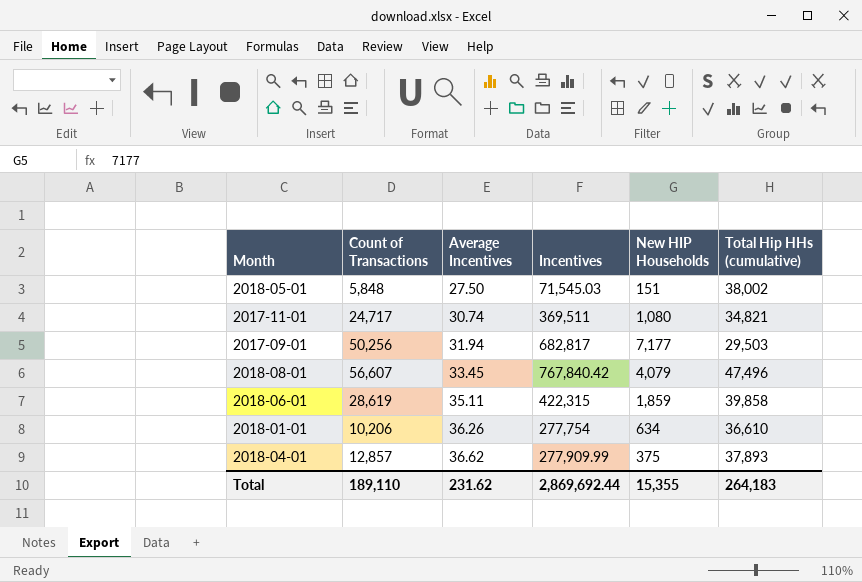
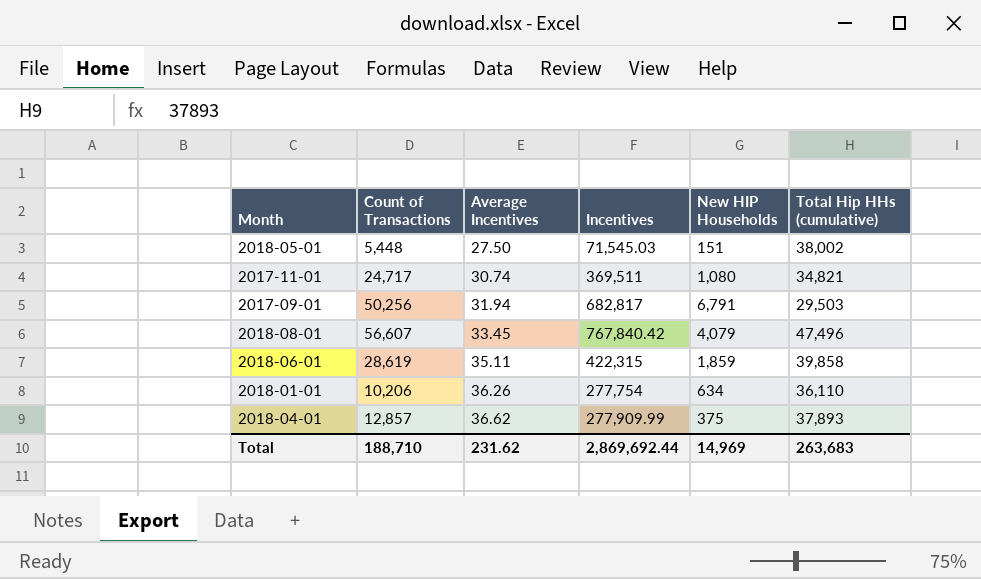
2018-05-01 | Count of Transactions: 5,848 -> 5,448
2017-09-01 | New HIP Households: 7,177 -> 6,791
2018-01-01 | Total Hip HHs (cumulative): 36,610 -> 36,110
Total | Count of Transactions: 189,110 -> 188,710
Total | New HIP Households: 15,355 -> 14,969
Total | Total Hip HHs (cumulative): 264,183 -> 263,683

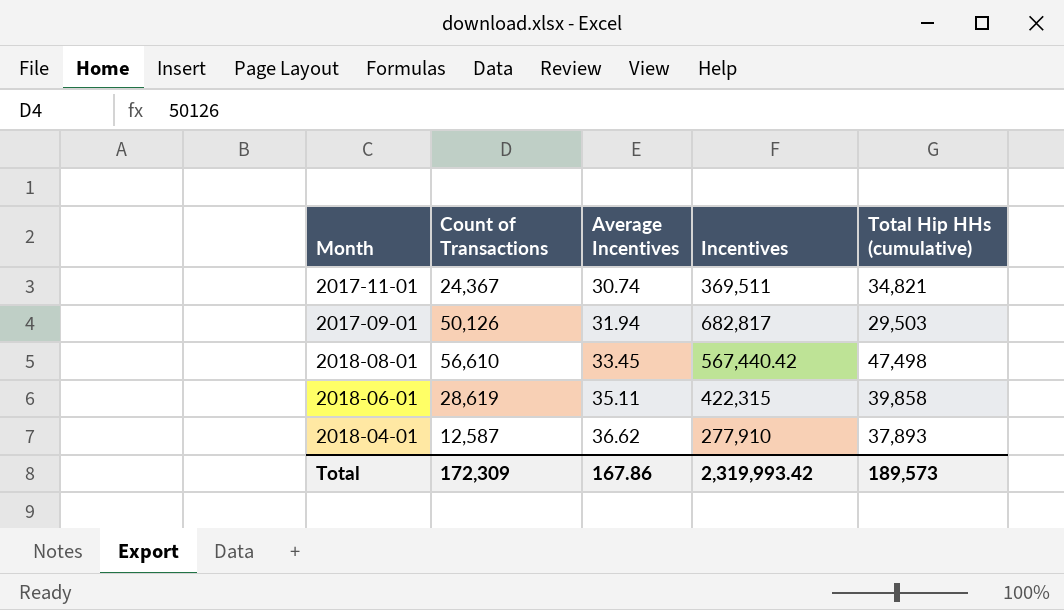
column New HIP Households | position: 5 -> none
row 2018-05-01: 5,448 | 27.50 | 71,545.03 | 151 | 38,002 -> none
row 2018-01-01: 10,206 | 36.26 | 277,754 | 634 | 36,110 -> none
2017-11-01 | Count of Transactions: 24,717 -> 24,367
2017-09-01 | Count of Transactions: 50,256 -> 50,126
2018-08-01 | Count of Transactions: 56,607 -> 56,610
2018-08-01 | Incentives: 767,840.42 -> 567,440.42
2018-08-01 | Total Hip HHs (cumulative): 47,496 -> 47,498
2018-04-01 | Count of Transactions: 12,857 -> 12,587
2018-04-01 | Incentives: 277,909.99 -> 277,910
Total | Count of Transactions: 188,710 -> 172,309
Total | Average Incentives: 231.62 -> 167.86
Total | Incentives: 2,869,692.44 -> 2,319,993.42
Total | Total Hip HHs (cumulative): 263,683 -> 189,573

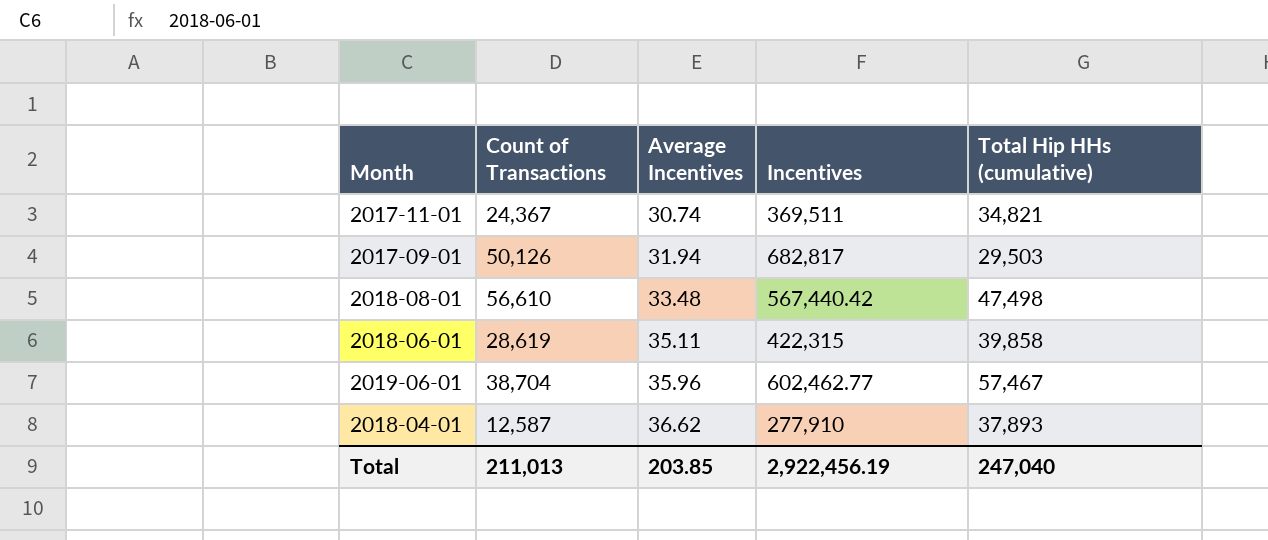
2018-08-01 | Average Incentives: 33.45 -> 33.48
row 2019-06-01: none -> 38,704 | 35.96 | 602,462.77 | 57,467
Total | Count of Transactions: 172,309 -> 211,013
Total | Average Incentives: 167.86 -> 203.85
Total | Incentives: 2,319,993.42 -> 2,922,456.19
Total | Total Hip HHs (cumulative): 189,573 -> 247,040

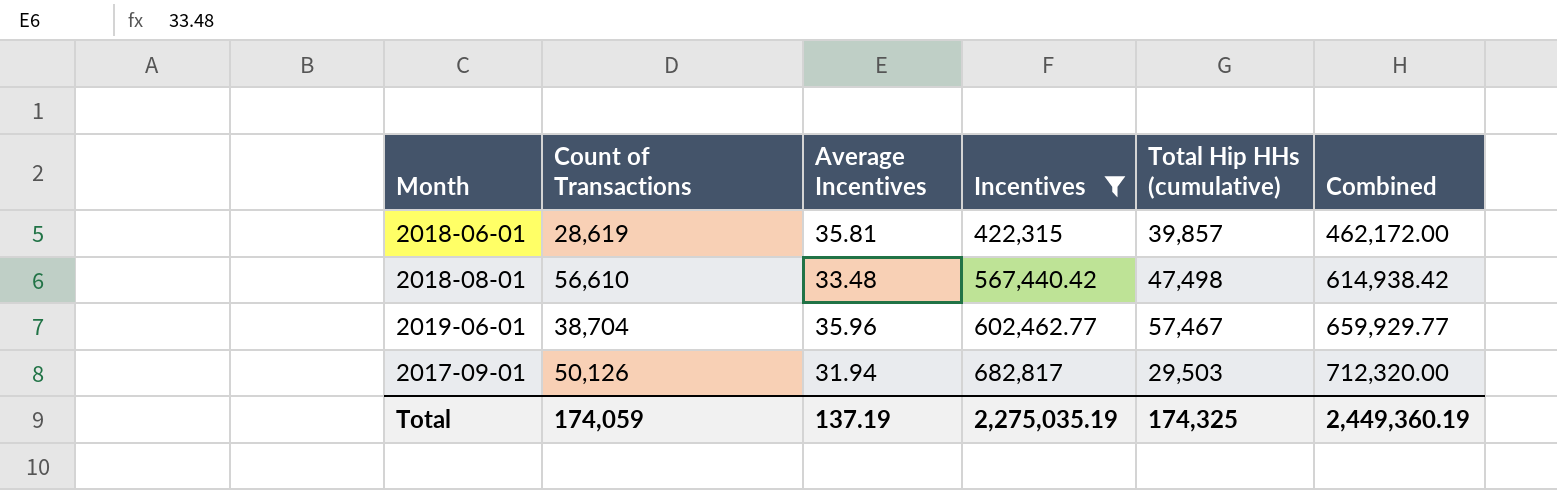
filter: none -> Incentives >= 422,315
row order: Average Incentives ascending -> Incentives ascending
column Combined | formula: none -> [Incentives] + [Total Hip HHs (cumulative)]
2018-06-01 | Average Incentives: 35.11 -> 35.81
2018-06-01 | Total Hip HHs (cumulative): 39,858 -> 39,857
Total | Count of Transactions: 211,013 -> 174,059
Total | Average Incentives: 203.85 -> 137.19
Total | Incentives: 2,922,456.19 -> 2,275,035.19
Total | Total Hip HHs (cumulative): 247,040 -> 174,325

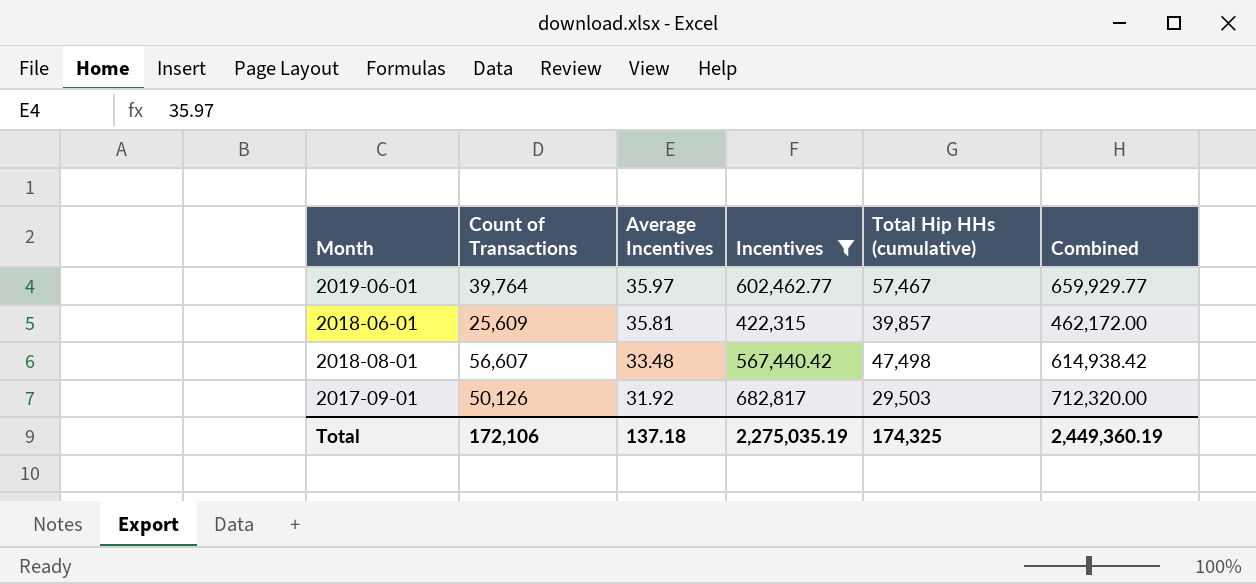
row order: Incentives ascending -> Average Incentives descending
2019-06-01 | Count of Transactions: 38,704 -> 39,764
2019-06-01 | Average Incentives: 35.96 -> 35.97
2018-06-01 | Count of Transactions: 28,619 -> 25,609
2018-08-01 | Count of Transactions: 56,610 -> 56,607
2017-09-01 | Average Incentives: 31.94 -> 31.92
Total | Count of Transactions: 174,059 -> 172,106
Total | Average Incentives: 137.19 -> 137.18

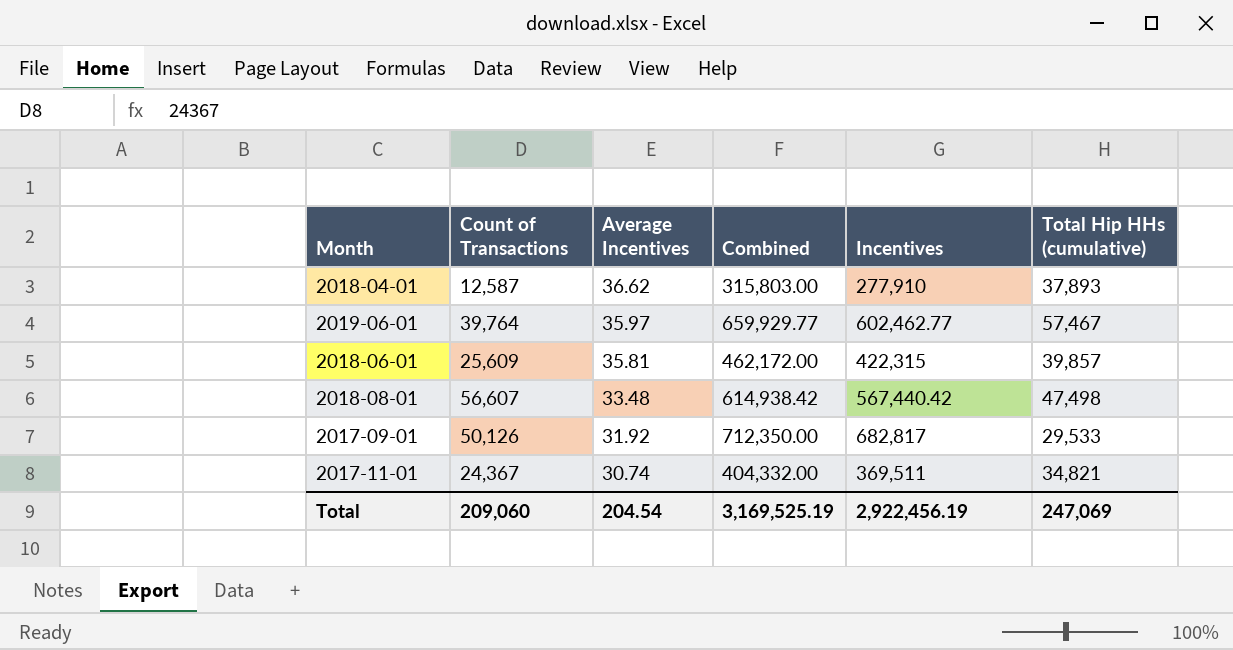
filter: Incentives >= 422,315 -> none
column Combined | position: 6 -> 4
2017-09-01 | Combined: 712,320.00 -> 712,350.00
2017-09-01 | Total Hip HHs (cumulative): 29,503 -> 29,533
Total | Count of Transactions: 172,106 -> 209,060
Total | Average Incentives: 137.18 -> 204.54
Total | Combined: 2,449,360.19 -> 3,169,525.19
Total | Incentives: 2,275,035.19 -> 2,922,456.19
Total | Total Hip HHs (cumulative): 174,325 -> 247,069

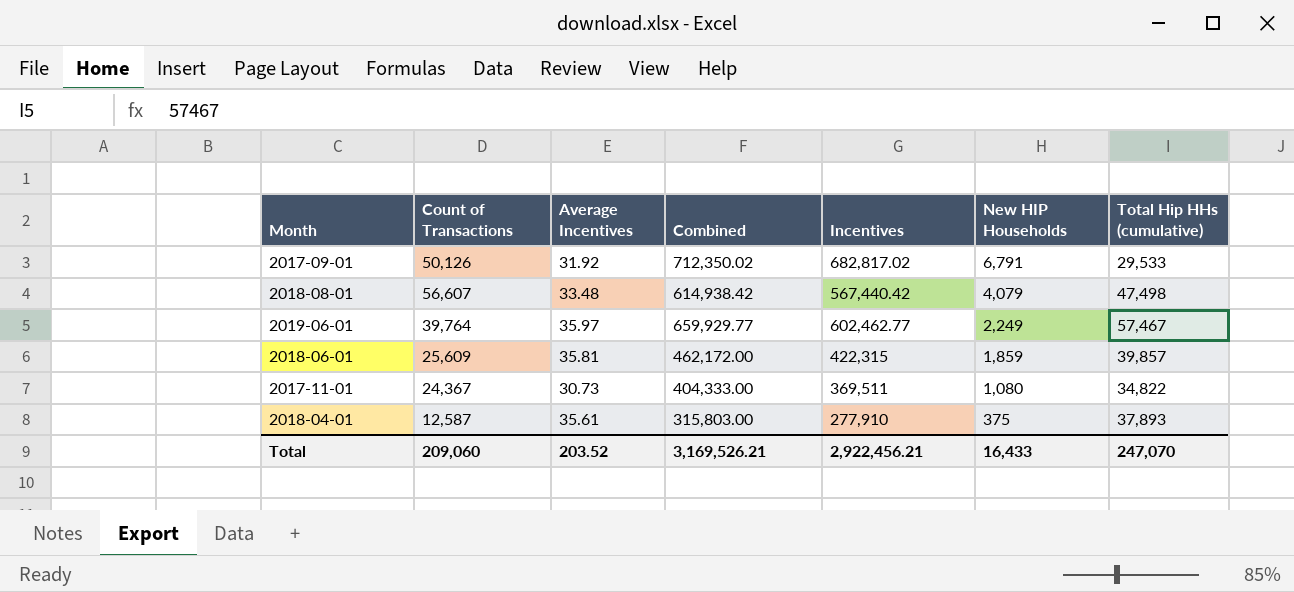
row order: Average Incentives descending -> New HIP Households descending
column New HIP Households | position: none -> 6
2017-09-01 | Combined: 712,350.00 -> 712,350.02
2017-09-01 | Incentives: 682,817 -> 682,817.02
2017-11-01 | Average Incentives: 30.74 -> 30.73
2017-11-01 | Combined: 404,332.00 -> 404,333.00
2017-11-01 | Total Hip HHs (cumulative): 34,821 -> 34,822
2018-04-01 | Average Incentives: 36.62 -> 35.61
Total | Average Incentives: 204.54 -> 203.52
Total | Combined: 3,169,525.19 -> 3,169,526.21
Total | Incentives: 2,922,456.19 -> 2,922,456.21
Total | Total Hip HHs (cumulative): 247,069 -> 247,070

